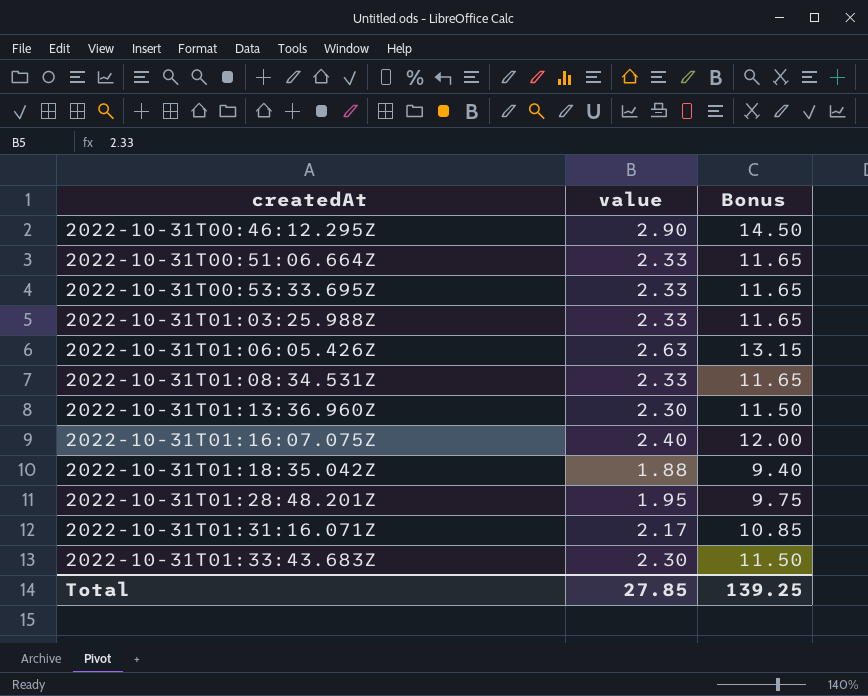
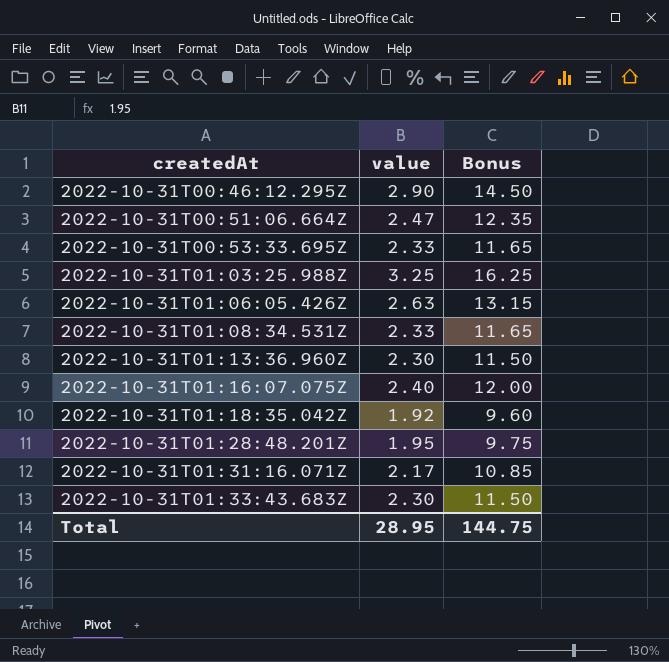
2022-10-31T00:51:06.664Z | value: 2.33 -> 2.47
2022-10-31T00:51:06.664Z | Bonus: 11.65 -> 12.35
2022-10-31T01:03:25.988Z | value: 2.33 -> 3.25
2022-10-31T01:03:25.988Z | Bonus: 11.65 -> 16.25
2022-10-31T01:18:35.042Z | value: 1.88 -> 1.92
2022-10-31T01:18:35.042Z | Bonus: 9.40 -> 9.60
Total | value: 27.85 -> 28.95
Total | Bonus: 139.25 -> 144.75

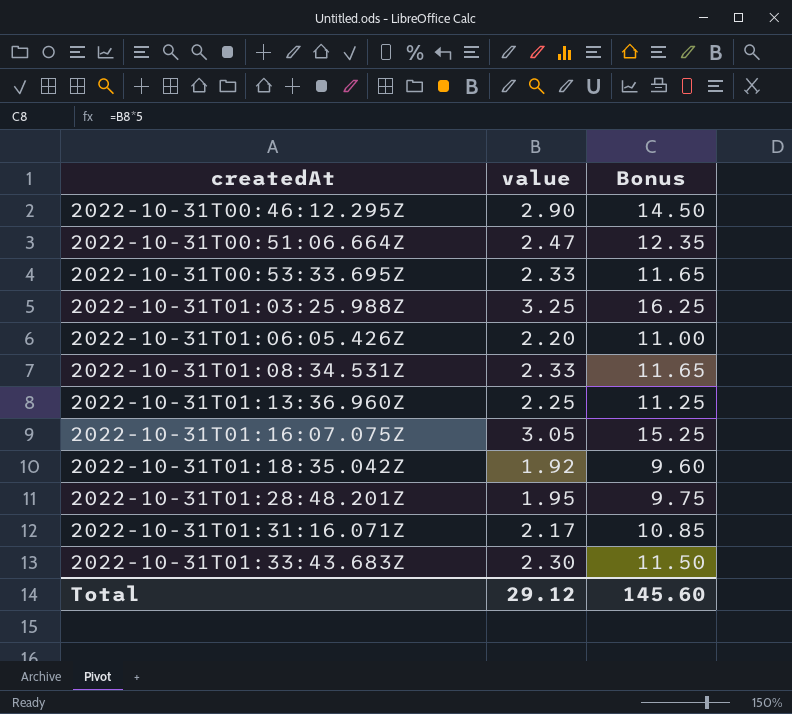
2022-10-31T01:06:05.426Z | value: 2.63 -> 2.20
2022-10-31T01:06:05.426Z | Bonus: 13.15 -> 11.00
2022-10-31T01:13:36.960Z | value: 2.30 -> 2.25
2022-10-31T01:13:36.960Z | Bonus: 11.50 -> 11.25
2022-10-31T01:16:07.075Z | value: 2.40 -> 3.05
2022-10-31T01:16:07.075Z | Bonus: 12.00 -> 15.25
Total | value: 28.95 -> 29.12
Total | Bonus: 144.75 -> 145.60

